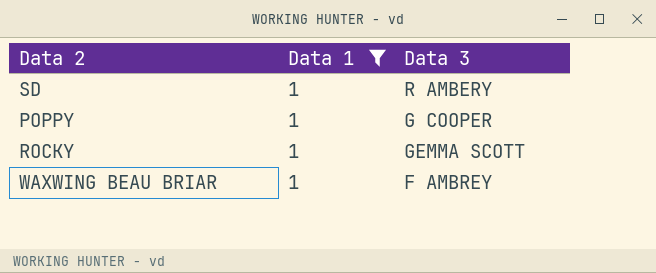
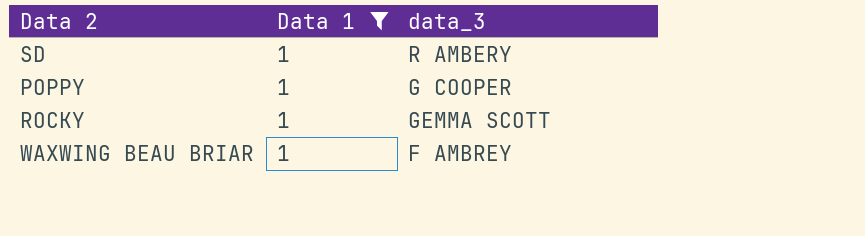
column name: Data 3 -> data_3

